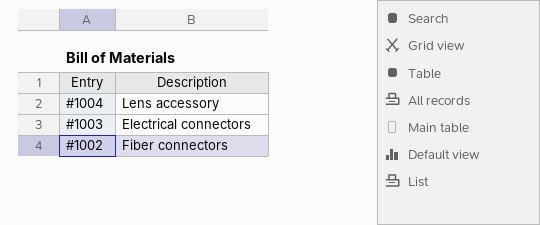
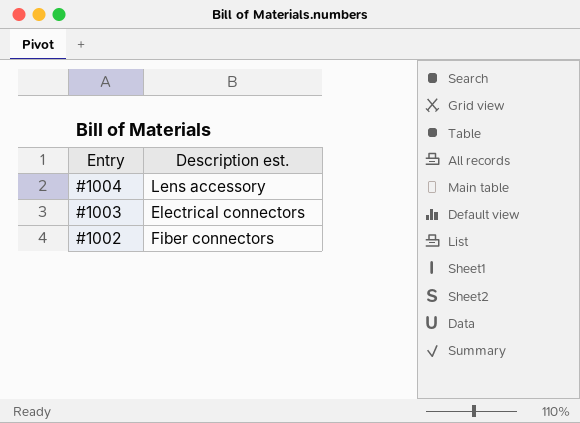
column name: Description -> Description est.

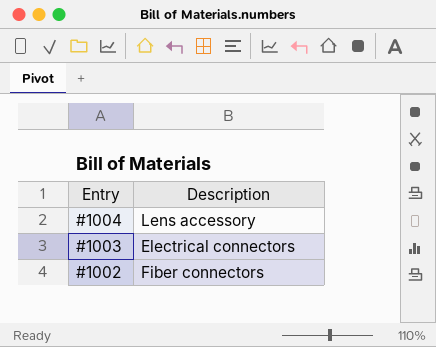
column name: Description est. -> Description

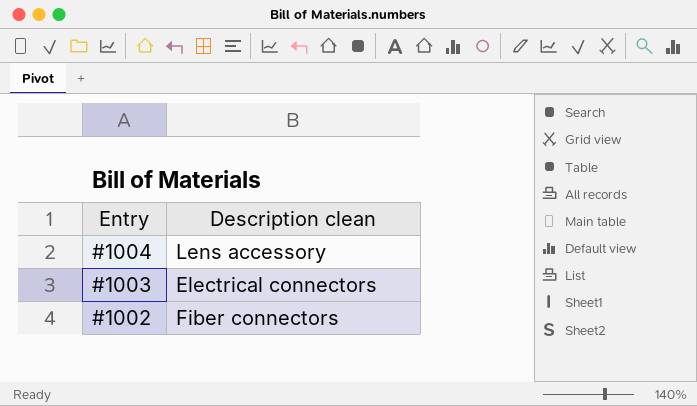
column name: Description -> Description clean

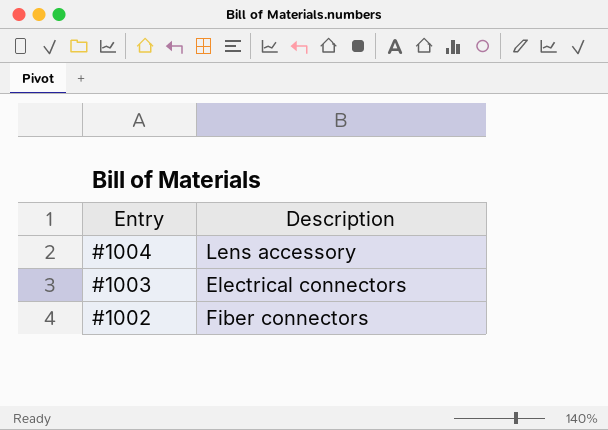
column name: Description clean -> Description

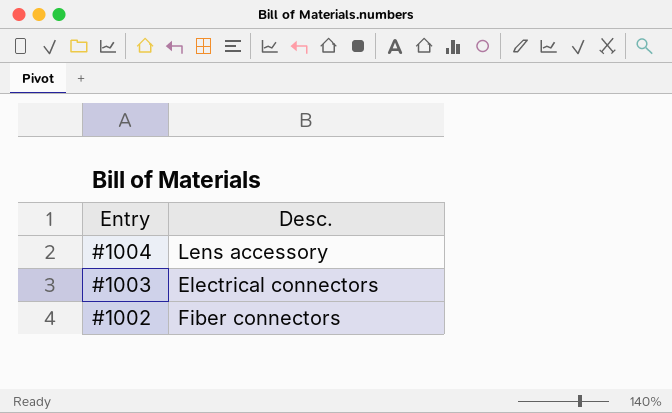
column name: Description -> Desc.

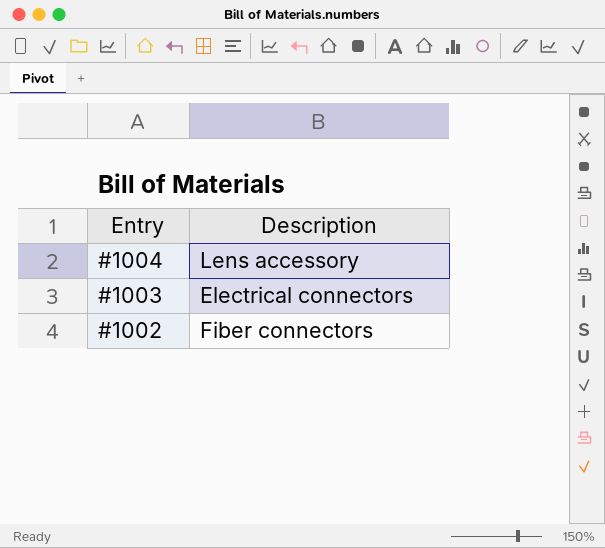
column name: Desc. -> Description

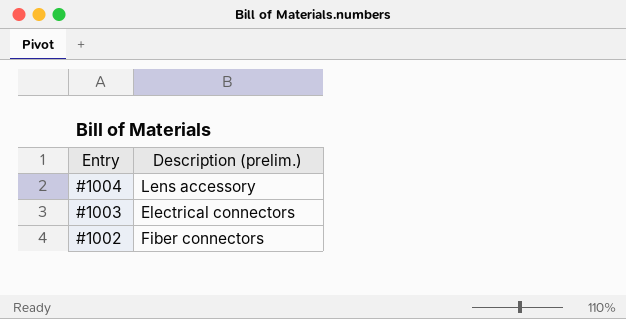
column name: Description -> Description (prelim.)

